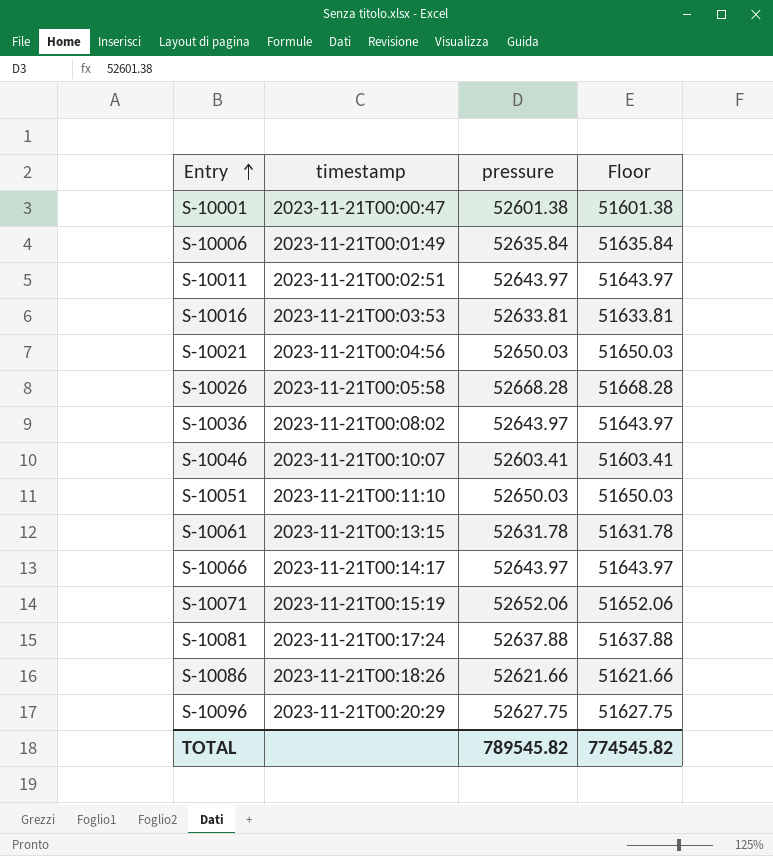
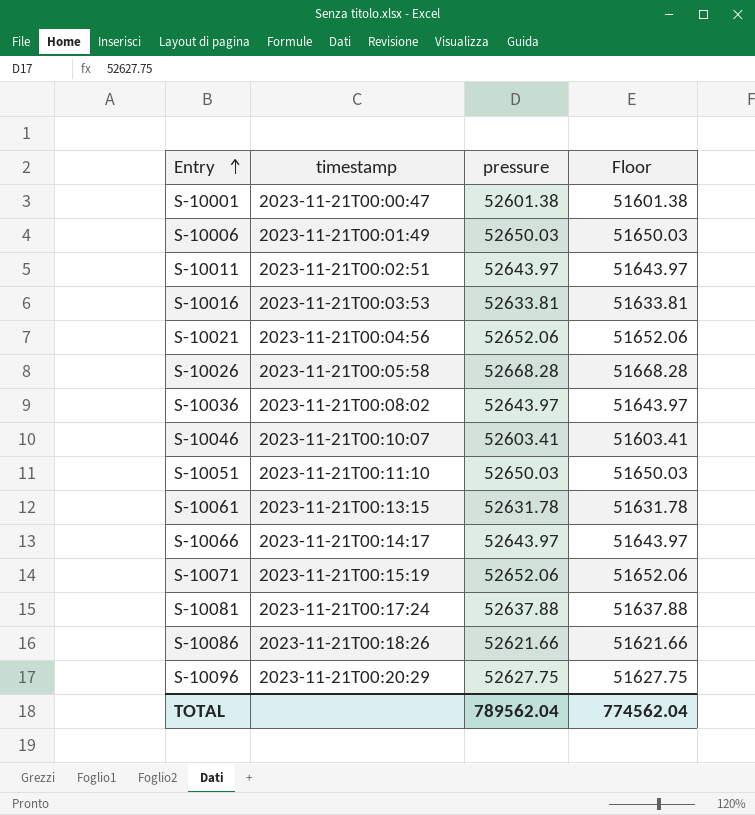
S-10006 | pressure: 52635.84 -> 52650.03
S-10006 | Floor: 51635.84 -> 51650.03
S-10021 | pressure: 52650.03 -> 52652.06
S-10021 | Floor: 51650.03 -> 51652.06
TOTAL | pressure: 789545.82 -> 789562.04
TOTAL | Floor: 774545.82 -> 774562.04

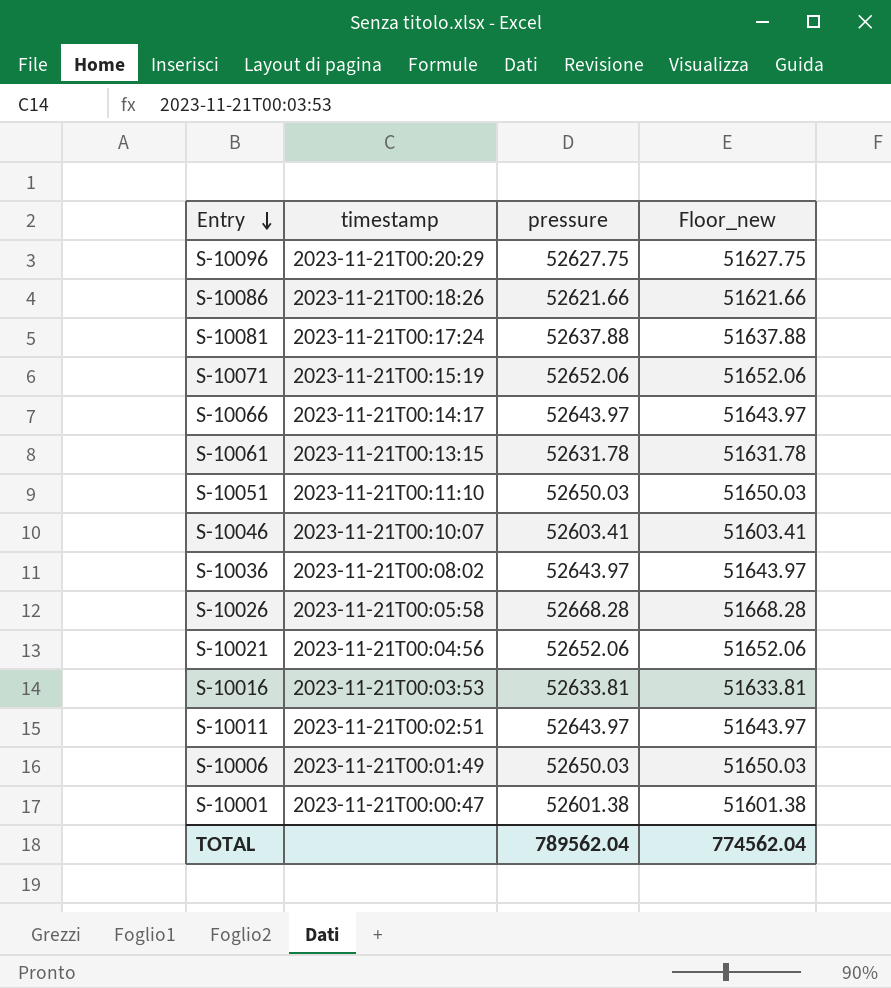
row order: Entry ascending -> Entry descending
column name: Floor -> Floor_new

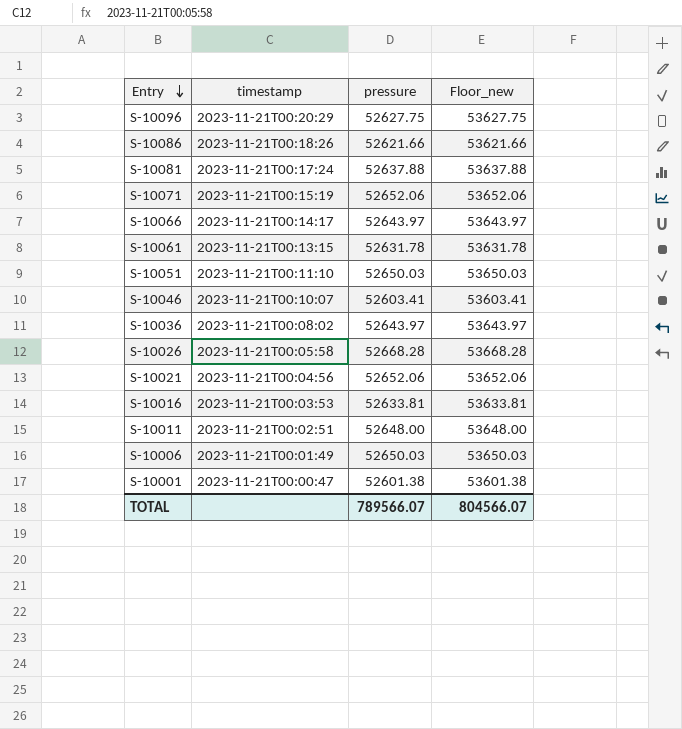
column Floor_new | formula: [pressure] - 1000 -> [pressure] + 1000
S-10011 | pressure: 52643.97 -> 52648.00
TOTAL | pressure: 789562.04 -> 789566.07
TOTAL | Floor_new: 774562.04 -> 804566.07

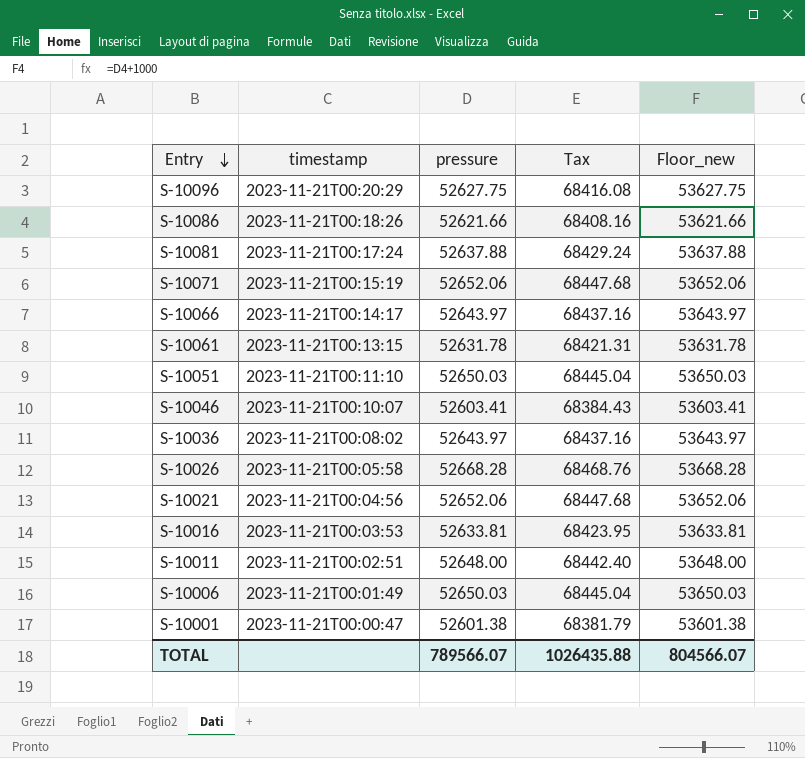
column Tax | formula: none -> [pressure] * 1.3

